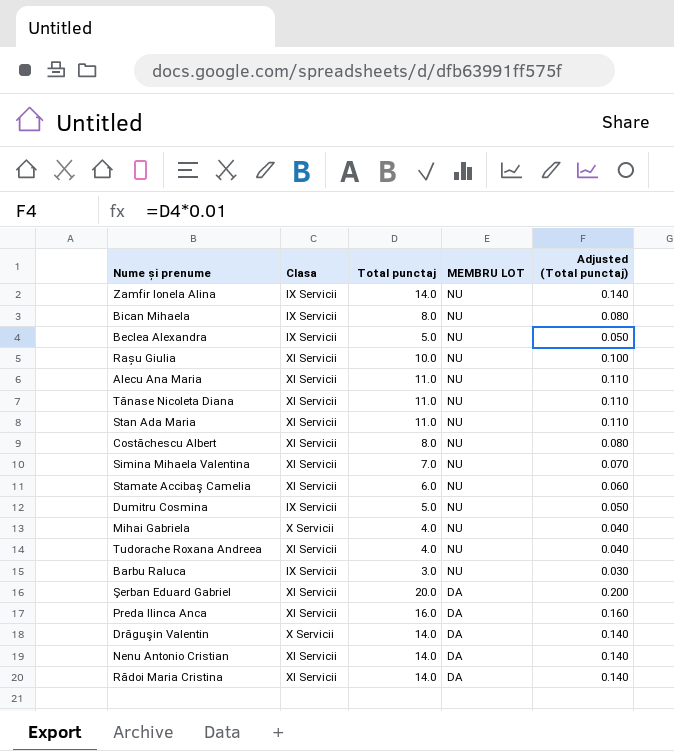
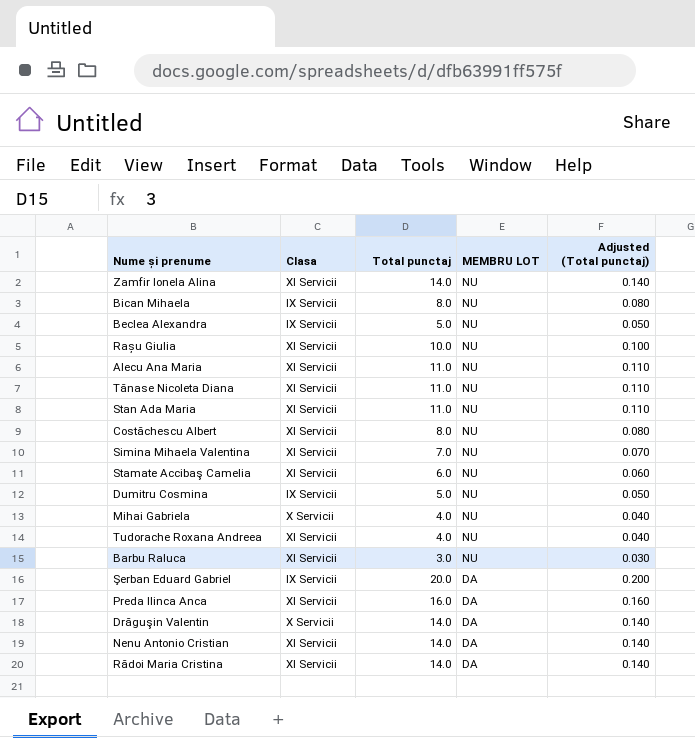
Zamfir Ionela Alina | Clasa: IX Servicii -> XI Servicii
Barbu Raluca | Clasa: IX Servicii -> XI Servicii
Şerban Eduard Gabriel | Clasa: XI Servicii -> IX Servicii

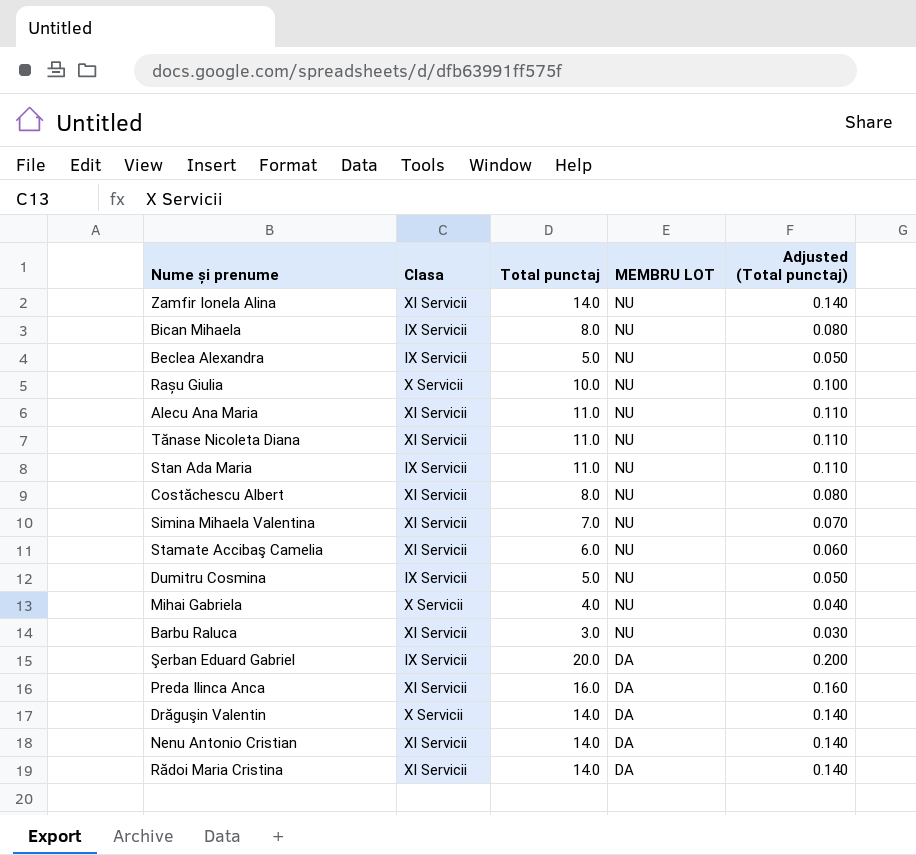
row Tudorache Roxana Andreea: XI Servicii | 4.0 | NU | 0.040 -> none
Rașu Giulia | Clasa: XI Servicii -> X Servicii
Stan Ada Maria | Clasa: XI Servicii -> IX Servicii

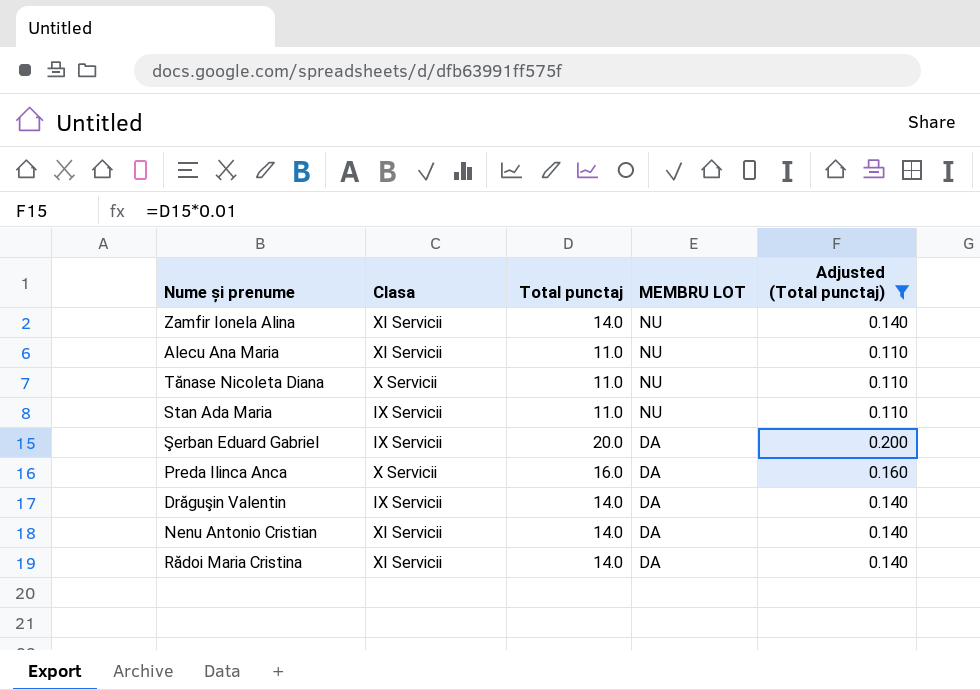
filter: none -> Adjusted (Total punctaj) >= 0.110
Tănase Nicoleta Diana | Clasa: XI Servicii -> X Servicii
Preda Ilinca Anca | Clasa: XI Servicii -> X Servicii
Drăguşin Valentin | Clasa: X Servicii -> IX Servicii

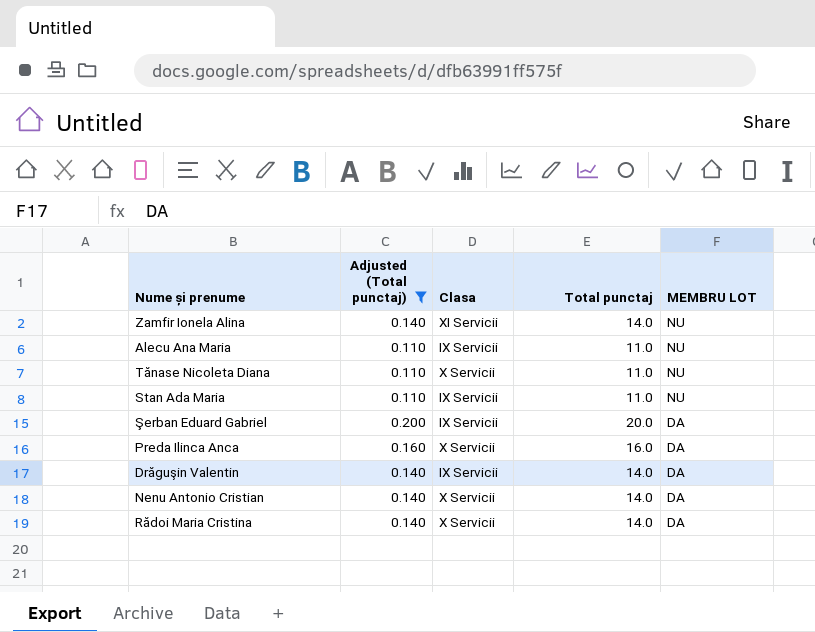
column Adjusted (Total punctaj) | position: 5 -> 2
Alecu Ana Maria | Clasa: XI Servicii -> IX Servicii
Nenu Antonio Cristian | Clasa: XI Servicii -> X Servicii
Rădoi Maria Cristina | Clasa: XI Servicii -> X Servicii

